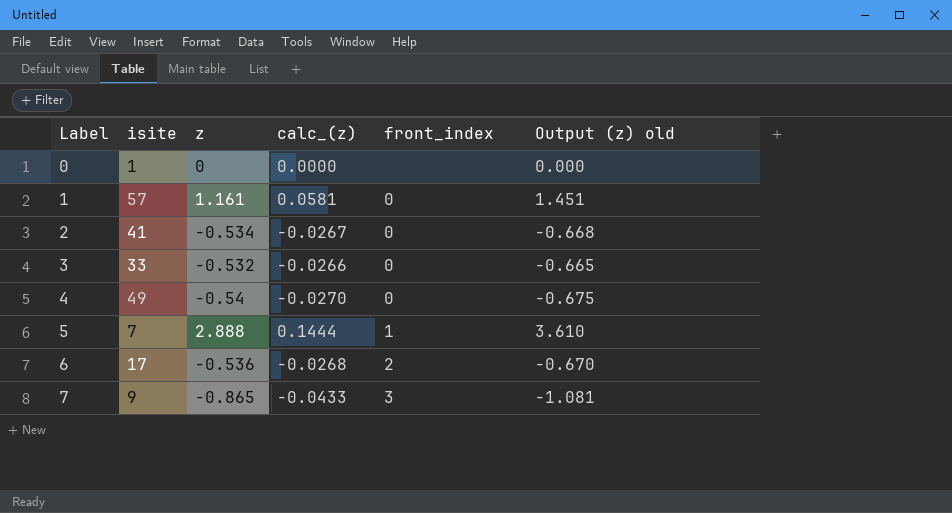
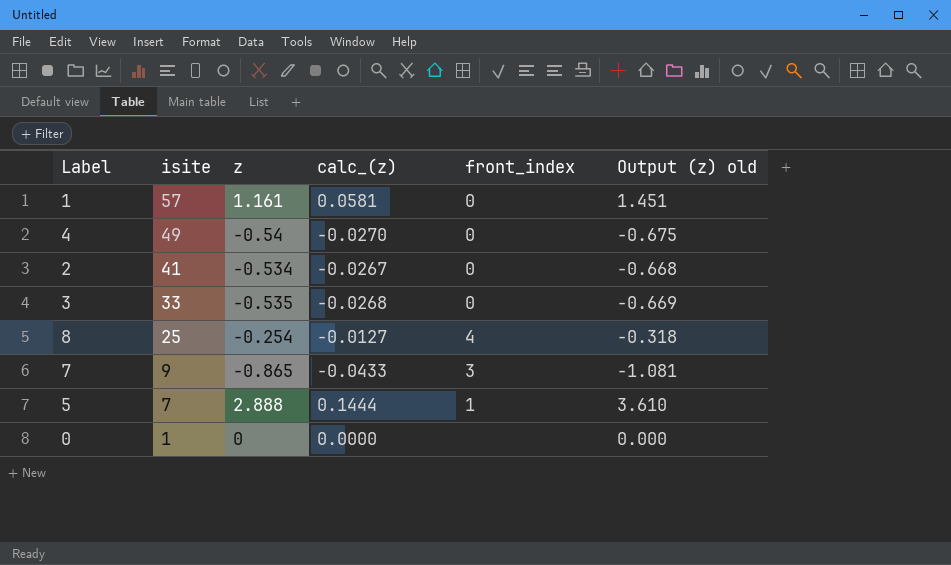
row order: Label ascending -> isite descending
row 6: 17 | -0.536 | -0.0268 | 2 | -0.670 -> none
3 | z: -0.532 -> -0.535
3 | calc_(z): -0.0266 -> -0.0268
3 | Output (z) old: -0.665 -> -0.669
row 8: none -> 25 | -0.254 | -0.0127 | 4 | -0.318

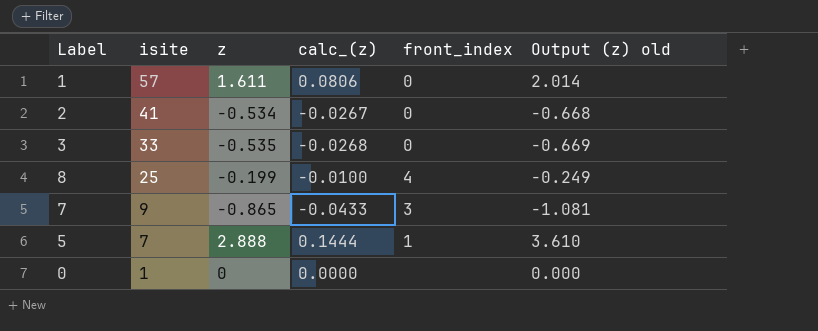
row 4: 49 | -0.54 | -0.0270 | 0 | -0.675 -> none
1 | z: 1.161 -> 1.611
1 | calc_(z): 0.0581 -> 0.0806
1 | Output (z) old: 1.451 -> 2.014
8 | z: -0.254 -> -0.199
8 | calc_(z): -0.0127 -> -0.0100
8 | Output (z) old: -0.318 -> -0.249

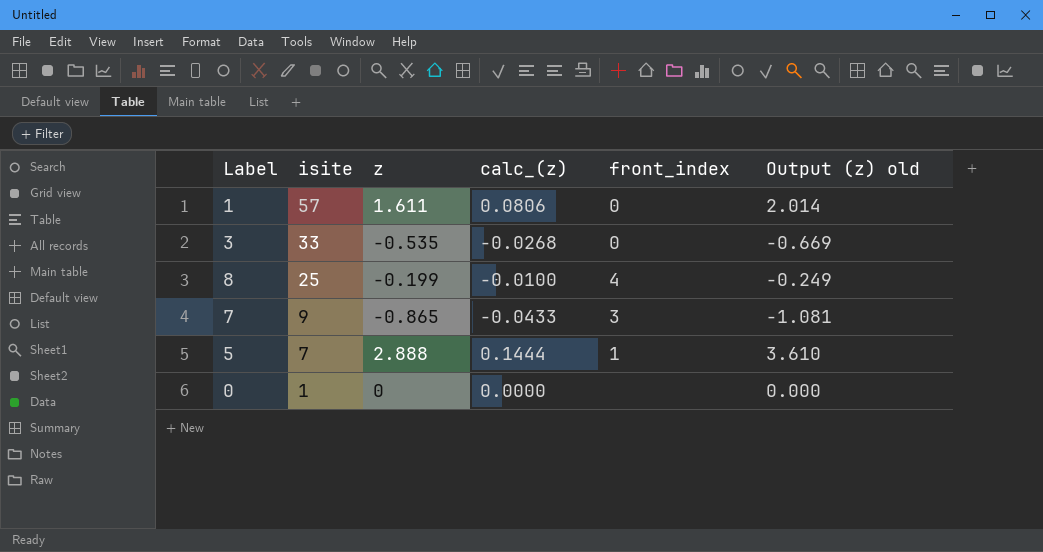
row 2: 41 | -0.534 | -0.0267 | 0 | -0.668 -> none

